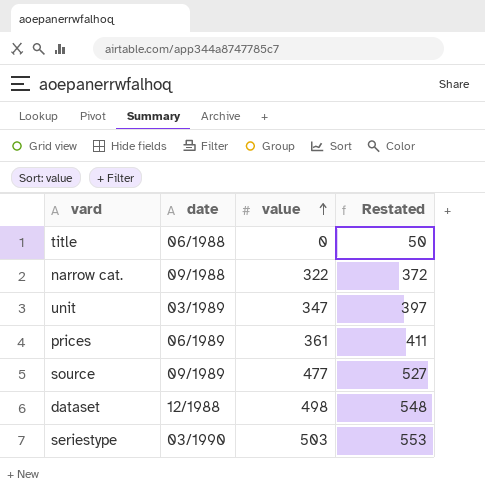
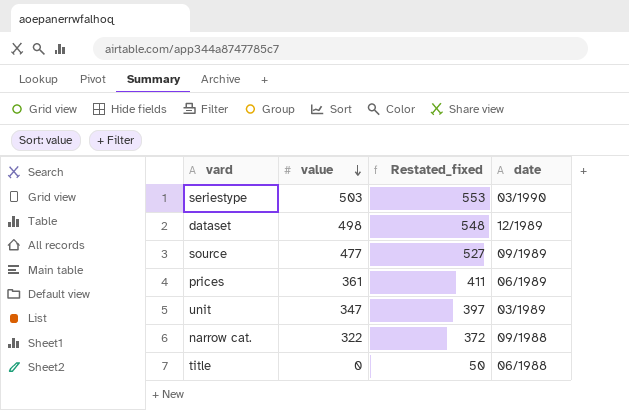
row order: value ascending -> value descending
column name: Restated -> Restated_fixed
column date | position: 2 -> 4
dataset | date: 12/1988 -> 12/1989

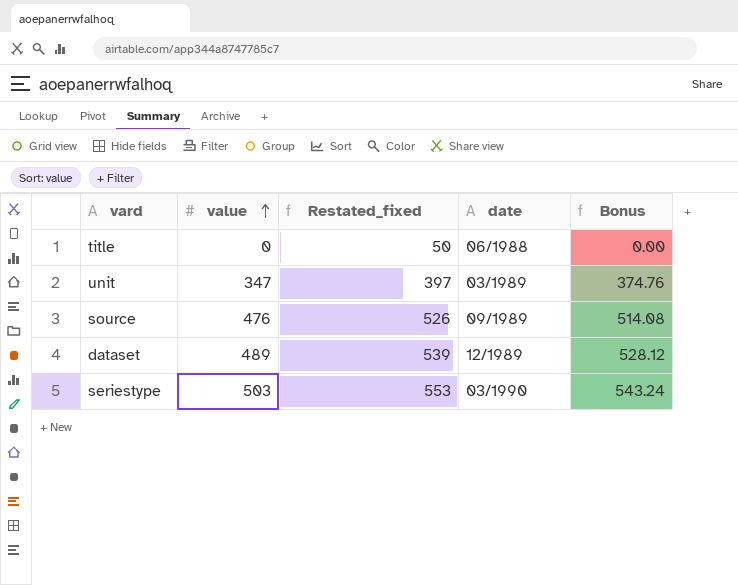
row order: value descending -> value ascending
column Bonus | formula: none -> [value] * 1.08
row prices: 361 | 411 | 06/1989 -> none
row narrow cat.: 322 | 372 | 09/1988 -> none
source | value: 477 -> 476
source | Restated_fixed: 527 -> 526
dataset | value: 498 -> 489
dataset | Restated_fixed: 548 -> 539

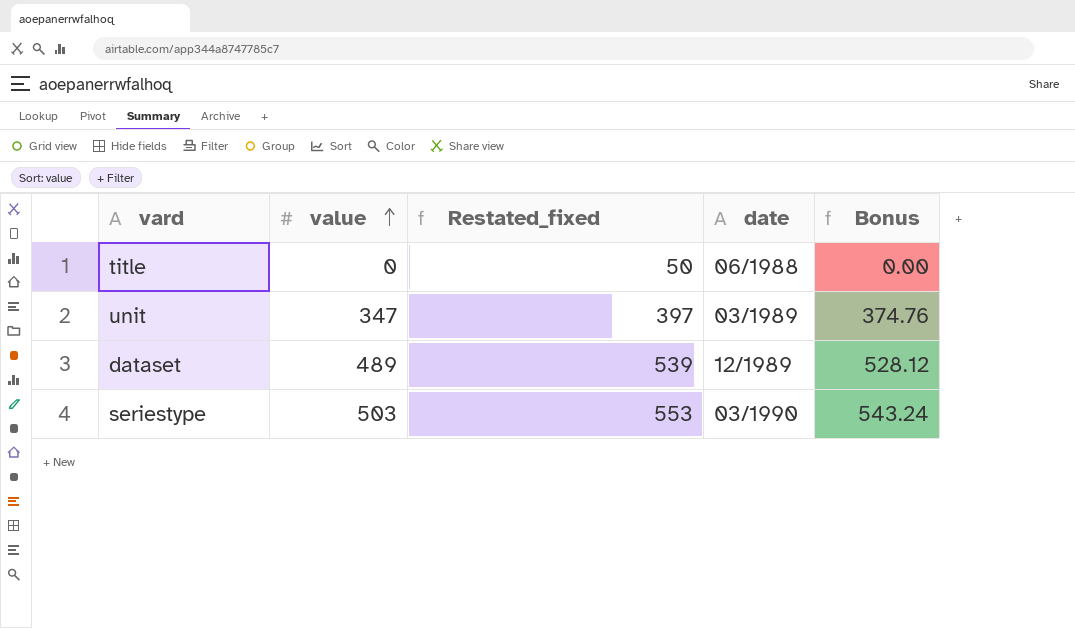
row source: 476 | 526 | 09/1989 | 514.08 -> none

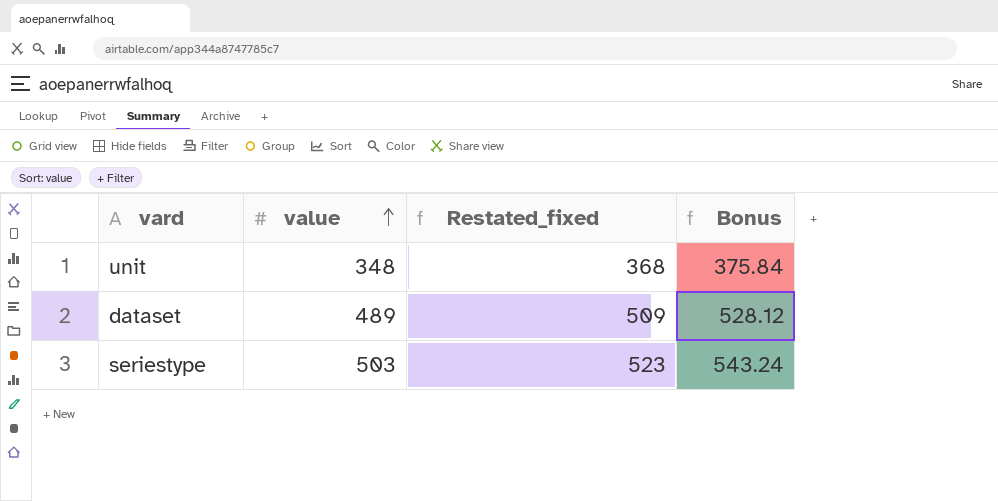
column date | position: 4 -> none
column Restated_fixed | formula: [value] + 50 -> [value] + 20
row title: 0 | 50 | 06/1988 | 0.00 -> none
unit | value: 347 -> 348
unit | Bonus: 374.76 -> 375.84

